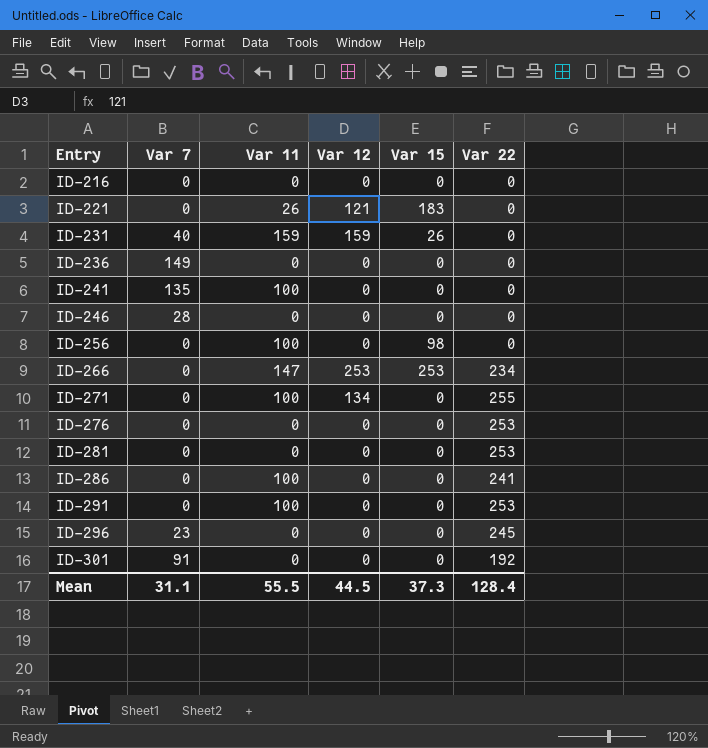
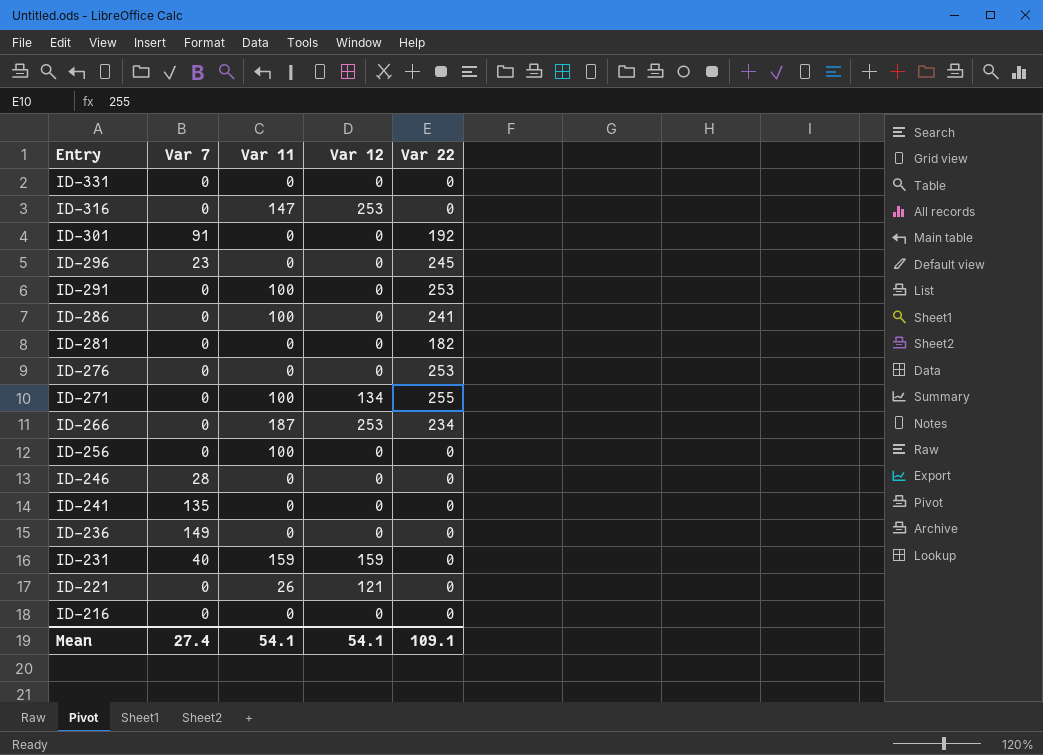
row order: Entry ascending -> Entry descending
column Var 15 | position: 5 -> none
row ID-331: none -> 0 | 0 | 0 | 0
row ID-316: none -> 0 | 147 | 253 | 0
ID-281 | Var 22: 253 -> 182
ID-266 | Var 11: 147 -> 187
ID-241 | Var 11: 100 -> 0
Mean | Var 7: 31.1 -> 27.4
Mean | Var 11: 55.5 -> 54.1
Mean | Var 12: 44.5 -> 54.1
Mean | Var 22: 128.4 -> 109.1

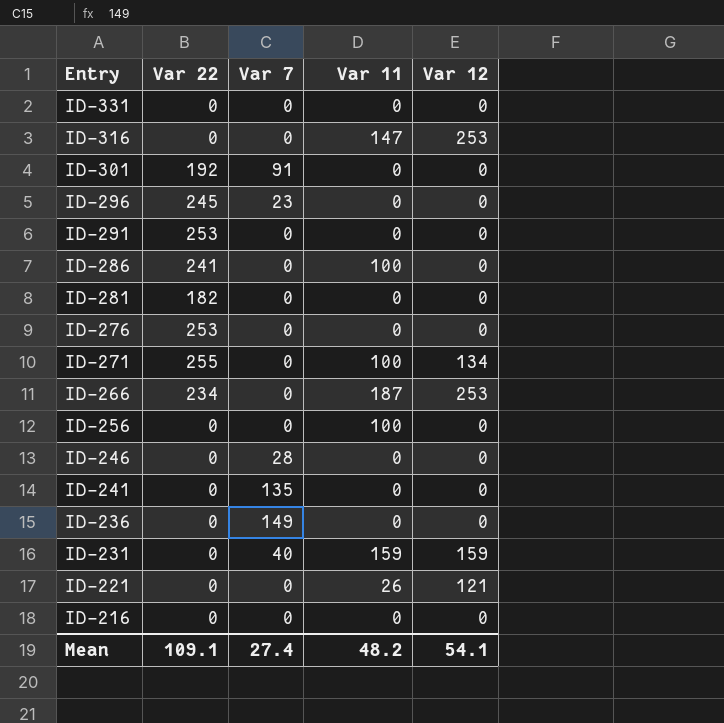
column Var 22 | position: 5 -> 2
ID-291 | Var 11: 100 -> 0
Mean | Var 11: 54.1 -> 48.2

